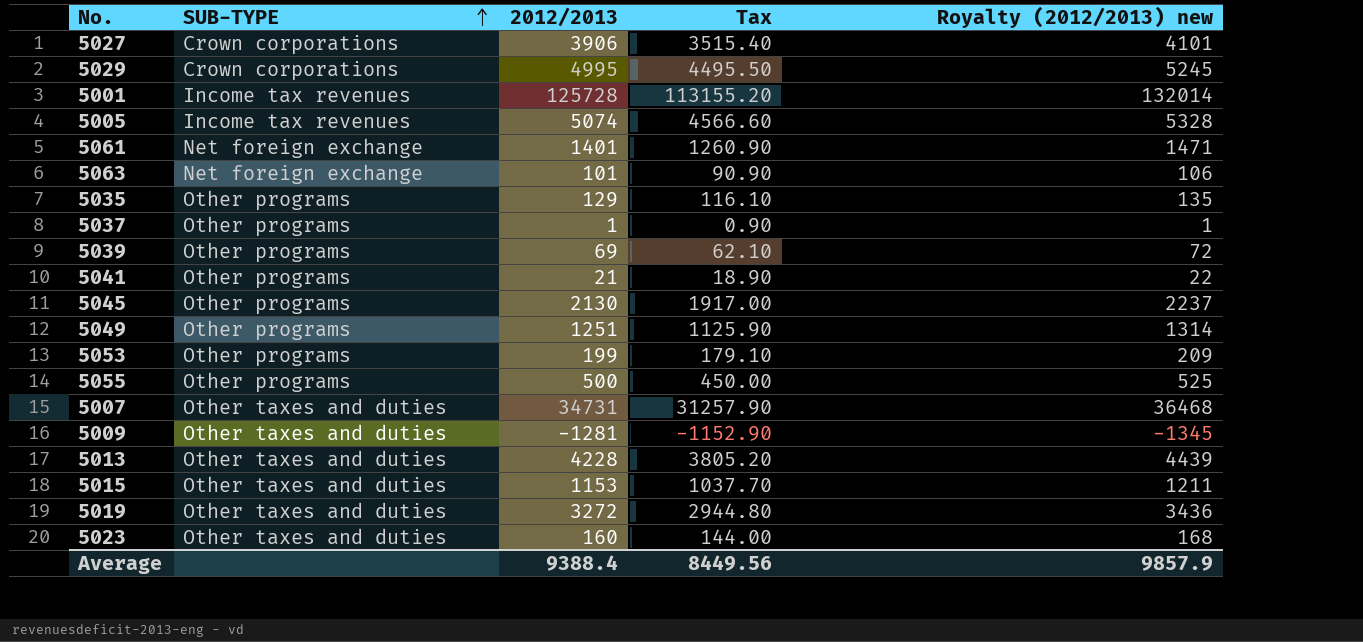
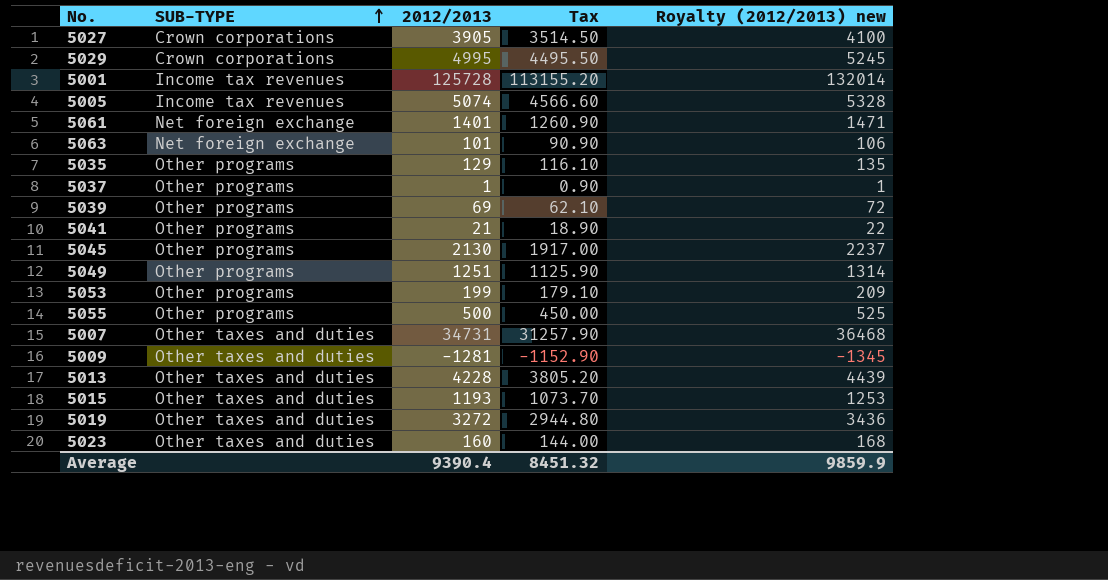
5027 | 2012/2013: 3906 -> 3905
5027 | Tax: 3515.40 -> 3514.50
5027 | Royalty (2012/2013) new: 4101 -> 4100
5015 | 2012/2013: 1153 -> 1193
5015 | Tax: 1037.70 -> 1073.70
5015 | Royalty (2012/2013) new: 1211 -> 1253
Average | 2012/2013: 9388.4 -> 9390.4
Average | Tax: 8449.56 -> 8451.32
Average | Royalty (2012/2013) new: 9857.9 -> 9859.9

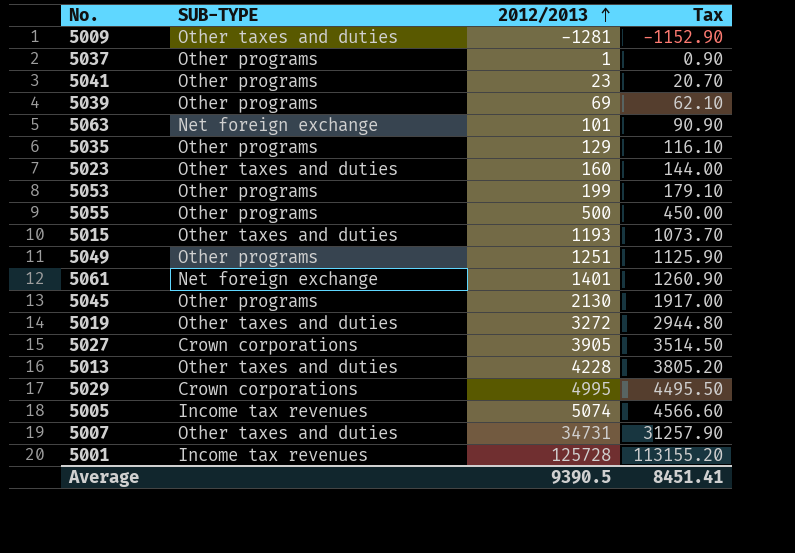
row order: SUB-TYPE ascending -> 2012/2013 ascending
column Royalty (2012/2013) new | formula: [2012/2013] * 1.05 -> none
5041 | 2012/2013: 21 -> 23
5041 | Tax: 18.90 -> 20.70
Average | 2012/2013: 9390.4 -> 9390.5
Average | Tax: 8451.32 -> 8451.41

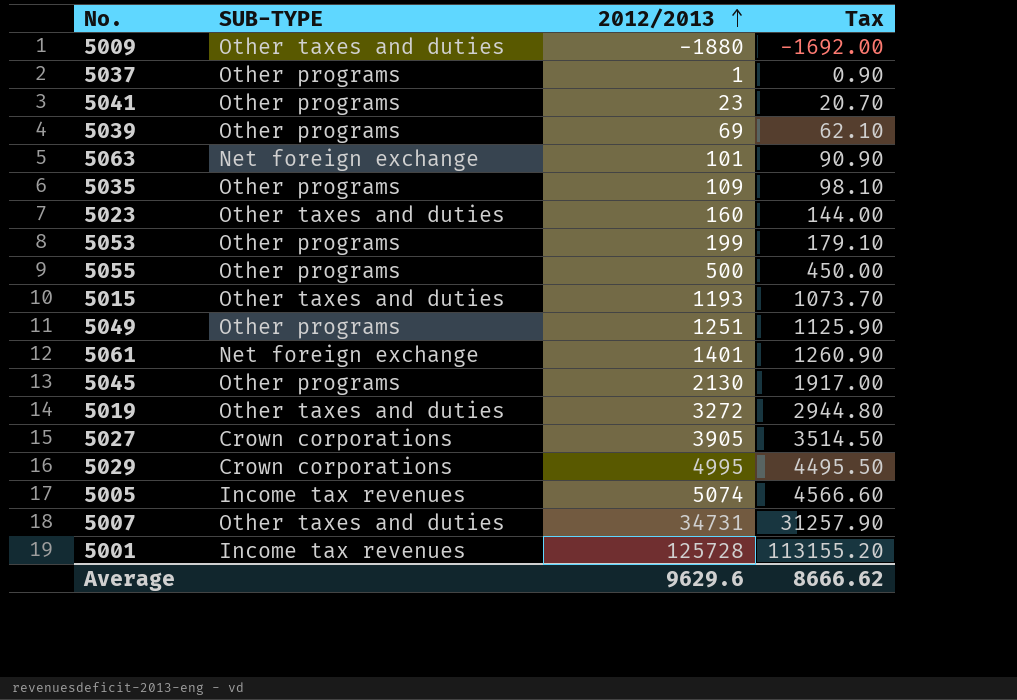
row 5013: Other taxes and duties | 4228 | 3805.20 -> none
5009 | 2012/2013: -1281 -> -1880
5009 | Tax: -1152.90 -> -1692.00
5035 | 2012/2013: 129 -> 109
5035 | Tax: 116.10 -> 98.10
Average | 2012/2013: 9390.5 -> 9629.6
Average | Tax: 8451.41 -> 8666.62

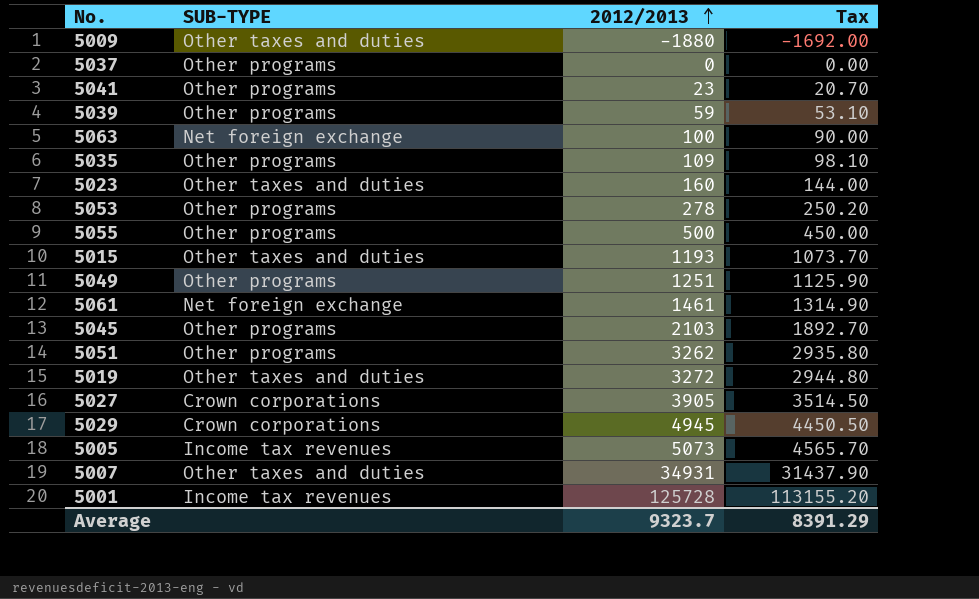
5037 | 2012/2013: 1 -> 0
5037 | Tax: 0.90 -> 0.00
5039 | 2012/2013: 69 -> 59
5039 | Tax: 62.10 -> 53.10
5063 | 2012/2013: 101 -> 100
5063 | Tax: 90.90 -> 90.00
5053 | 2012/2013: 199 -> 278
5053 | Tax: 179.10 -> 250.20
5061 | 2012/2013: 1401 -> 1461
5061 | Tax: 1260.90 -> 1314.90
5045 | 2012/2013: 2130 -> 2103
5045 | Tax: 1917.00 -> 1892.70
row 5051: none -> Other programs | 3262 | 2935.80
5029 | 2012/2013: 4995 -> 4945
5029 | Tax: 4495.50 -> 4450.50
5005 | 2012/2013: 5074 -> 5073
5005 | Tax: 4566.60 -> 4565.70
5007 | 2012/2013: 34731 -> 34931
5007 | Tax: 31257.90 -> 31437.90
Average | 2012/2013: 9629.6 -> 9323.7
Average | Tax: 8666.62 -> 8391.29

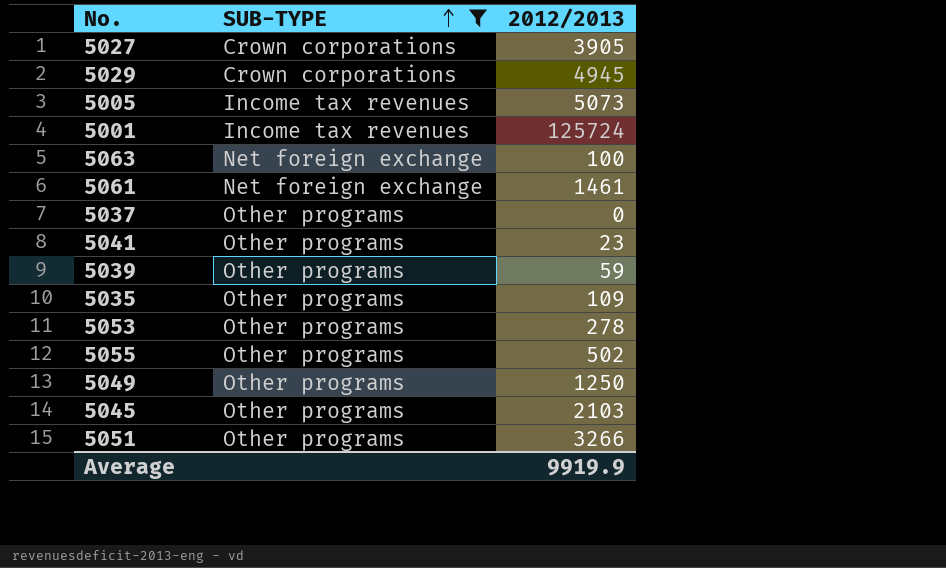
filter: none -> SUB-TYPE != Other taxes and duties
row order: 2012/2013 ascending -> SUB-TYPE ascending
column Tax | formula: [2012/2013] * 0.9 -> none
5001 | 2012/2013: 125728 -> 125724
5055 | 2012/2013: 500 -> 502
5049 | 2012/2013: 1251 -> 1250
5051 | 2012/2013: 3262 -> 3266
Average | 2012/2013: 9323.7 -> 9919.9

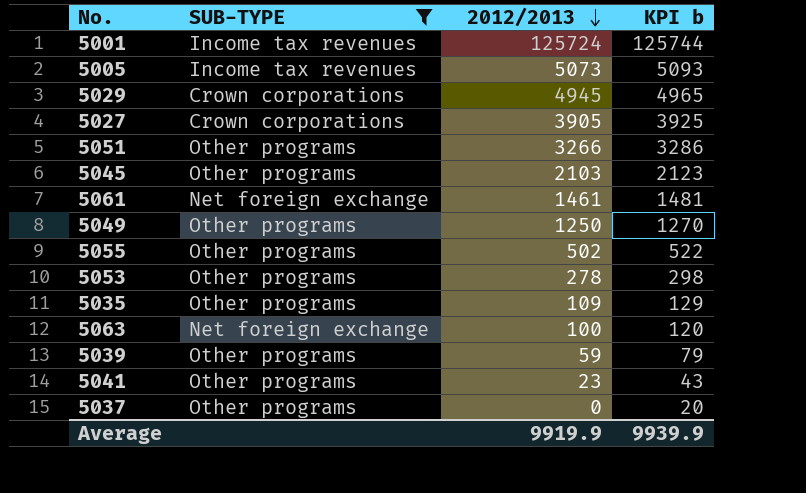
row order: SUB-TYPE ascending -> 2012/2013 descending
column KPI b | formula: none -> [2012/2013] + 20

